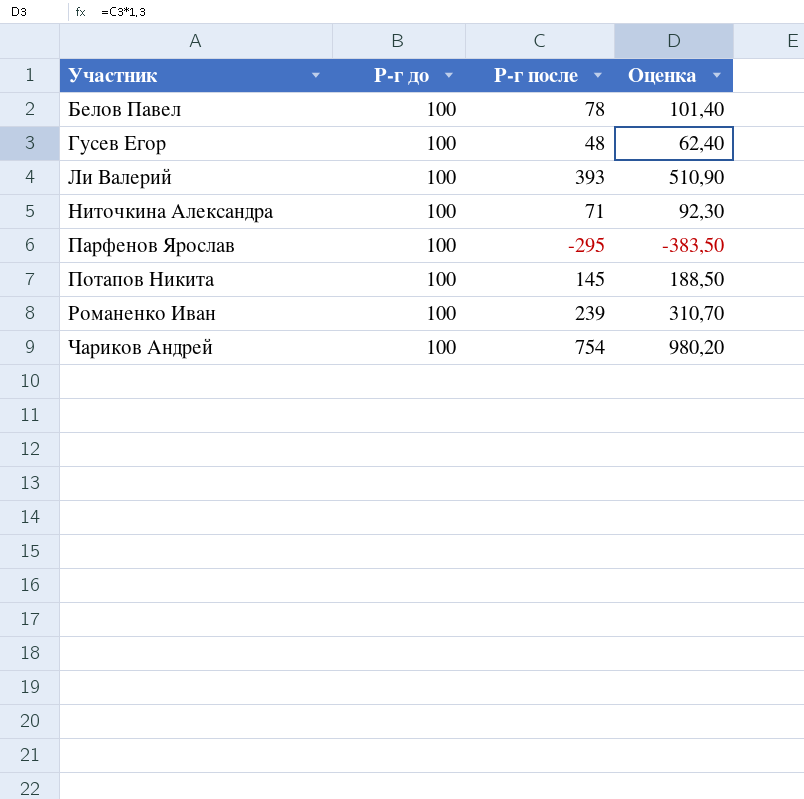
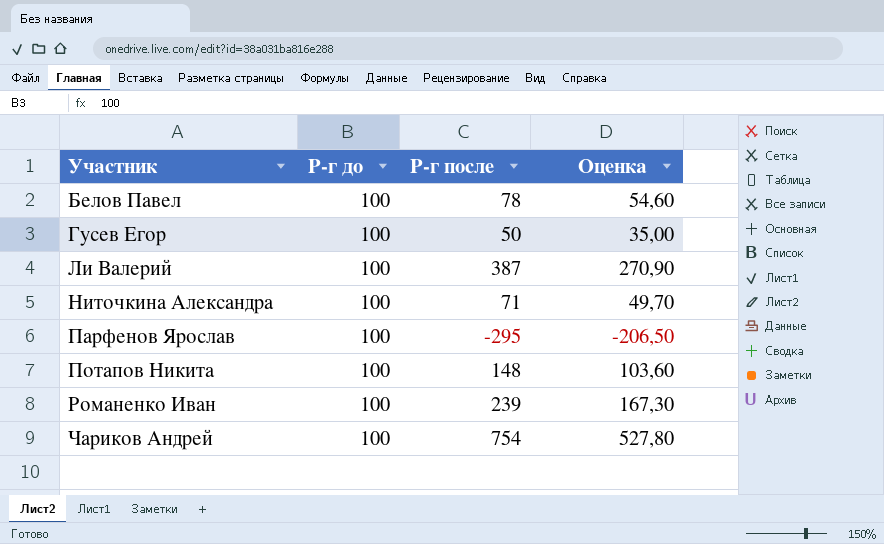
column Оценка | formula: [Р-г после] * 1,3 -> [Р-г после] * 0,7
Гусев Егор | Р-г после: 48 -> 50
Ли Валерий | Р-г после: 393 -> 387
Потапов Никита | Р-г после: 145 -> 148

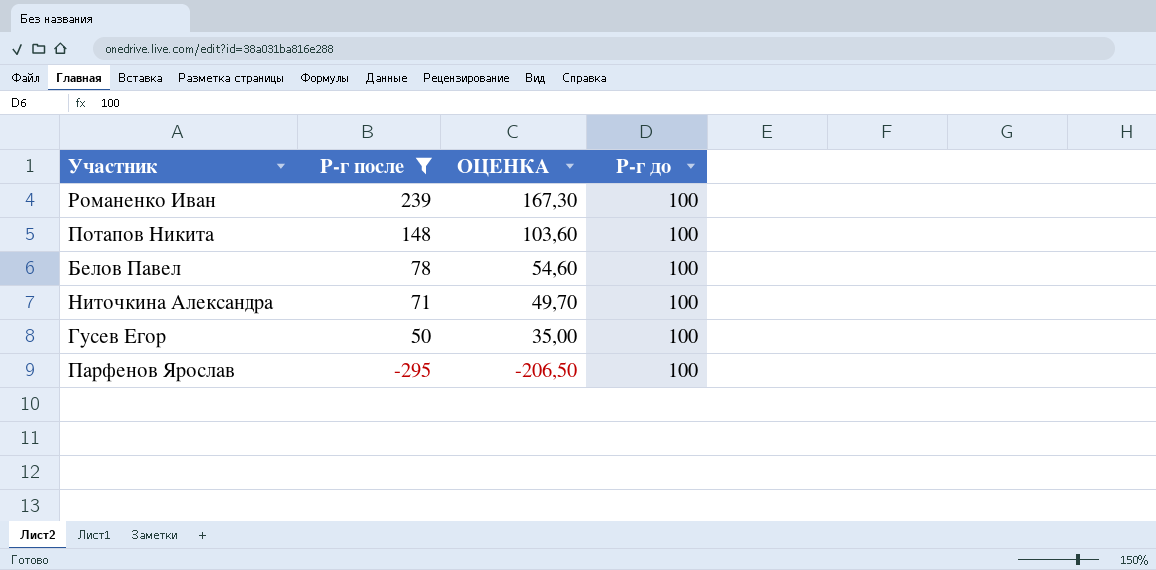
filter: none -> Р-г после <= 239
row order: Участник ascending -> Р-г после descending
column name: Оценка -> ОЦЕНКА
column Р-г до | position: 2 -> 4

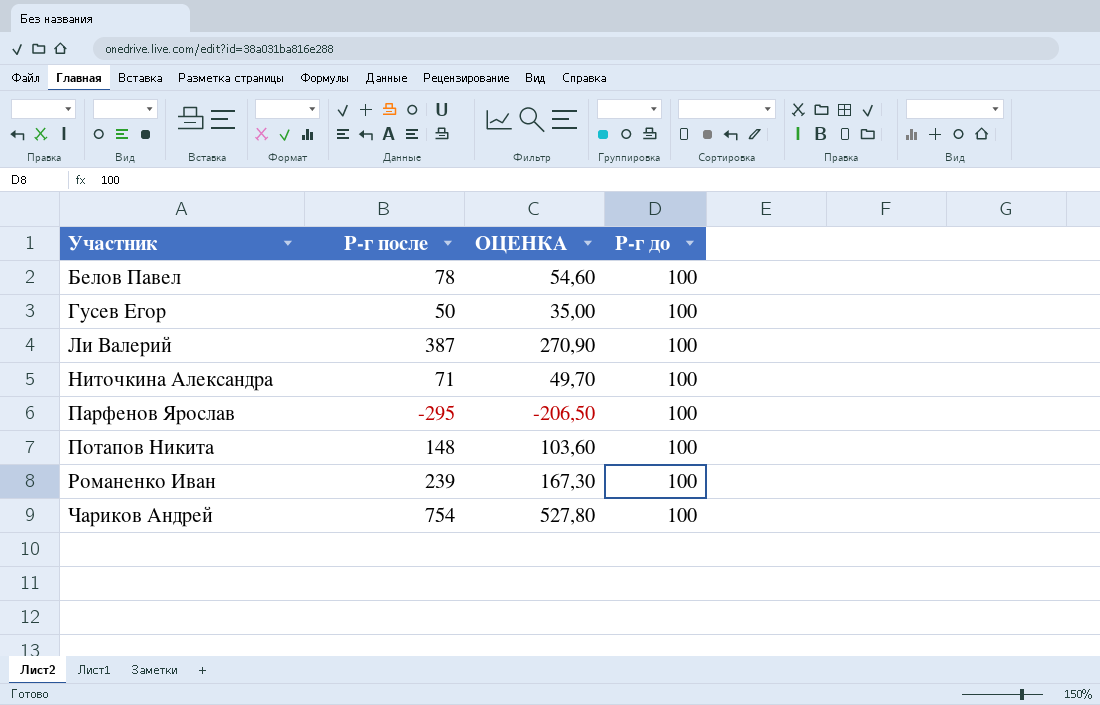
filter: Р-г после <= 239 -> none
row order: Р-г после descending -> Участник ascending

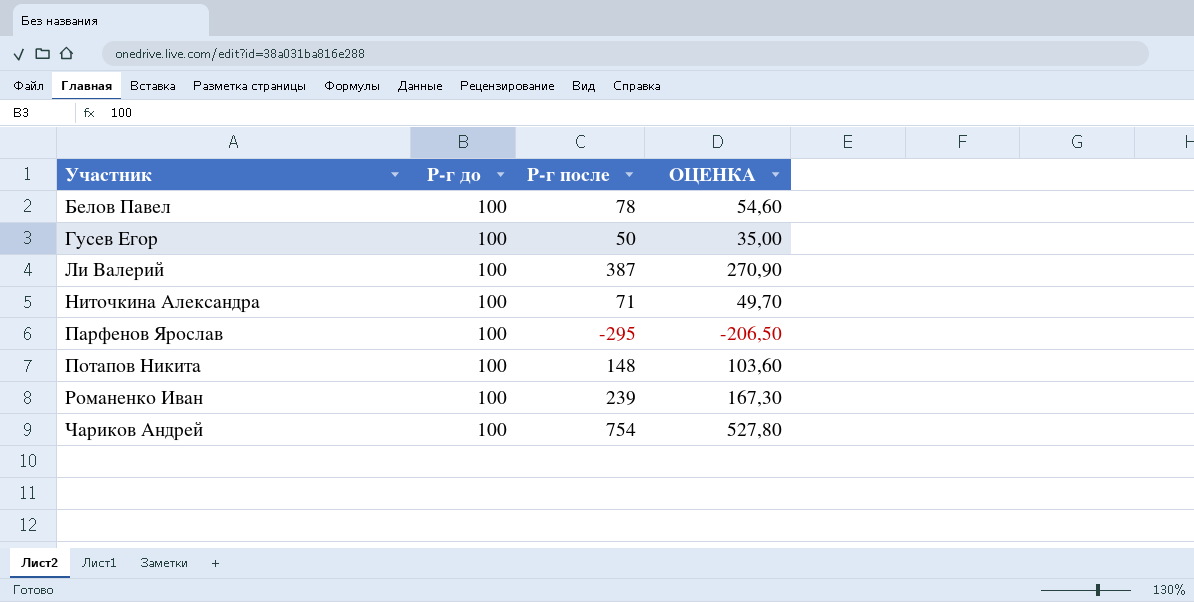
column Р-г до | position: 4 -> 2

